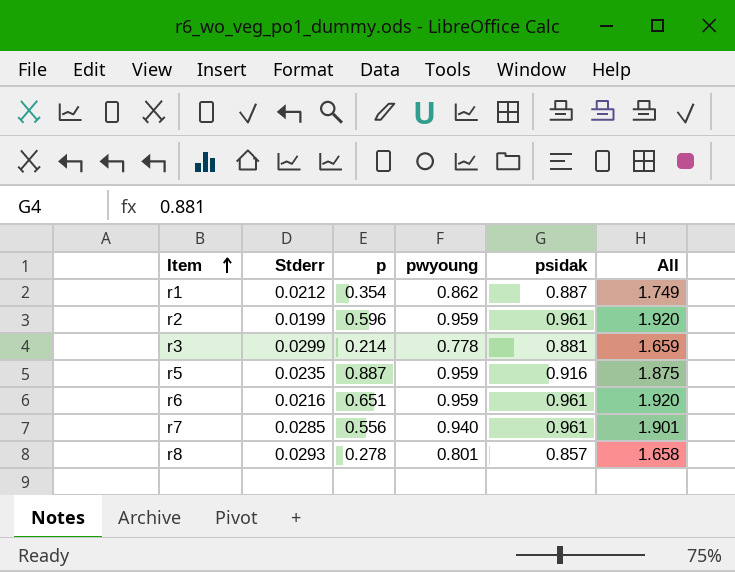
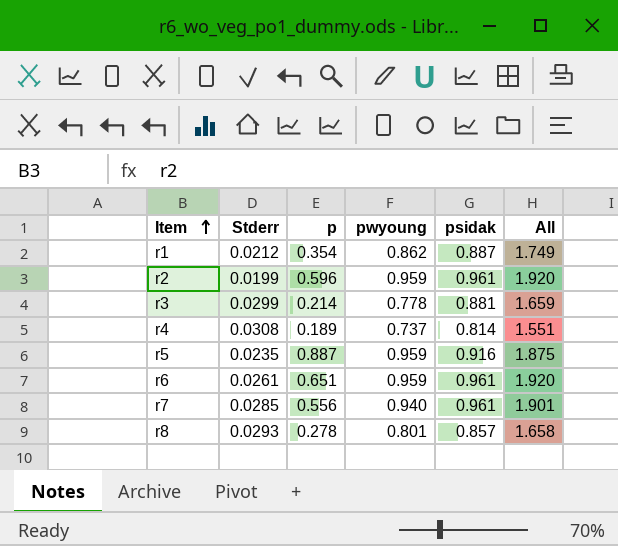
row r4: none -> 0.0308 | 0.189 | 0.737 | 0.814 | 1.551
r6 | Stderr: 0.0216 -> 0.0261

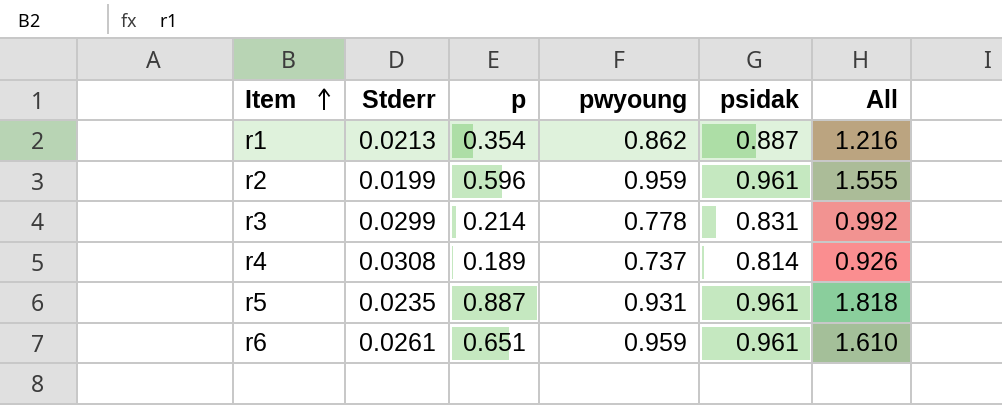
column All | formula: [pwyoung] + [psidak] -> [p] + [pwyoung]
row r7: 0.0285 | 0.556 | 0.940 | 0.961 | 1.901 -> none
row r8: 0.0293 | 0.278 | 0.801 | 0.857 | 1.658 -> none
r1 | Stderr: 0.0212 -> 0.0213
r3 | psidak: 0.881 -> 0.831
r5 | pwyoung: 0.959 -> 0.931
r5 | psidak: 0.916 -> 0.961

